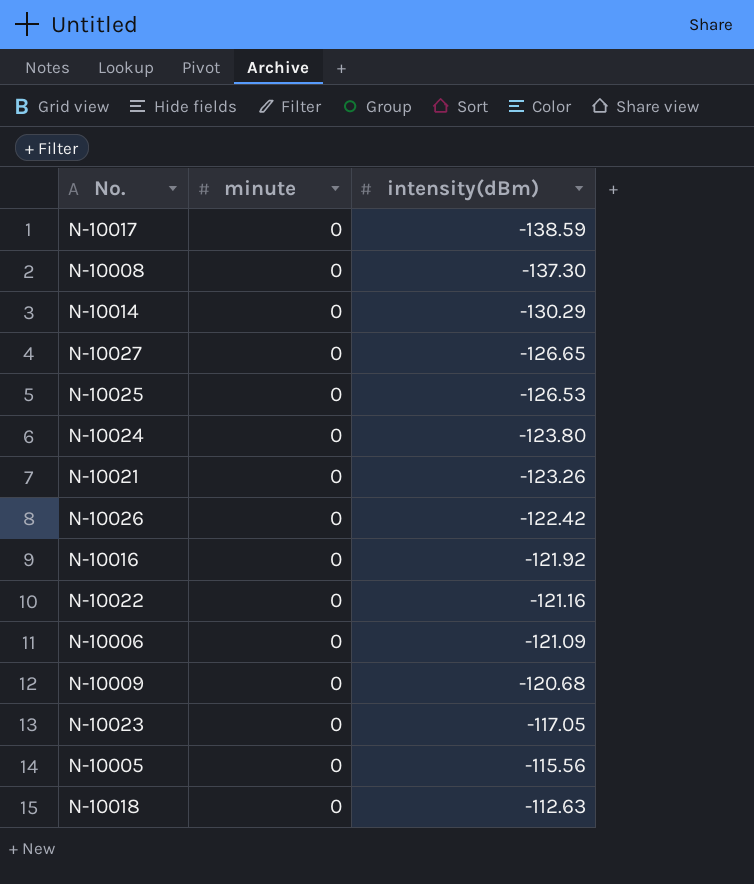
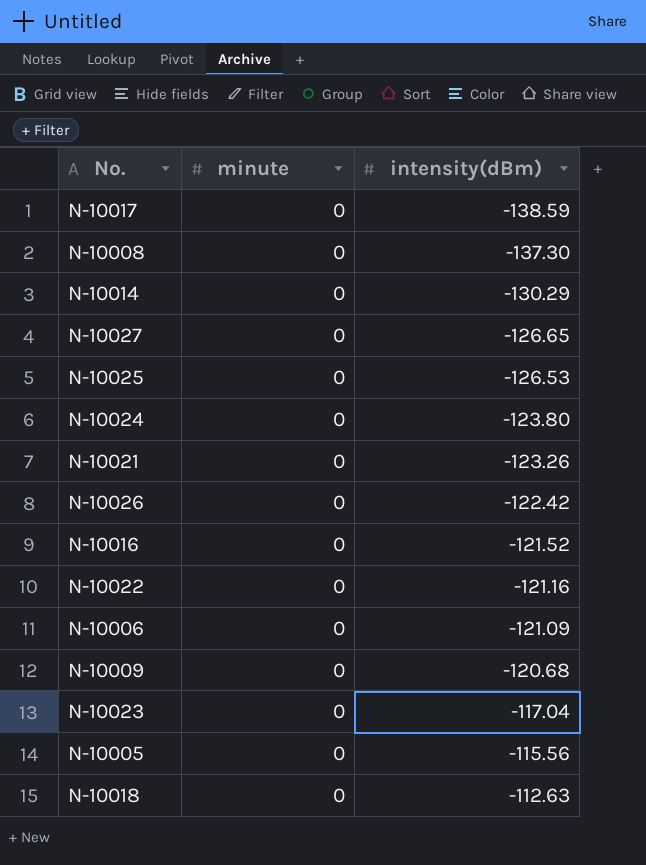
N-10016 | intensity(dBm): -121.92 -> -121.52
N-10023 | intensity(dBm): -117.05 -> -117.04

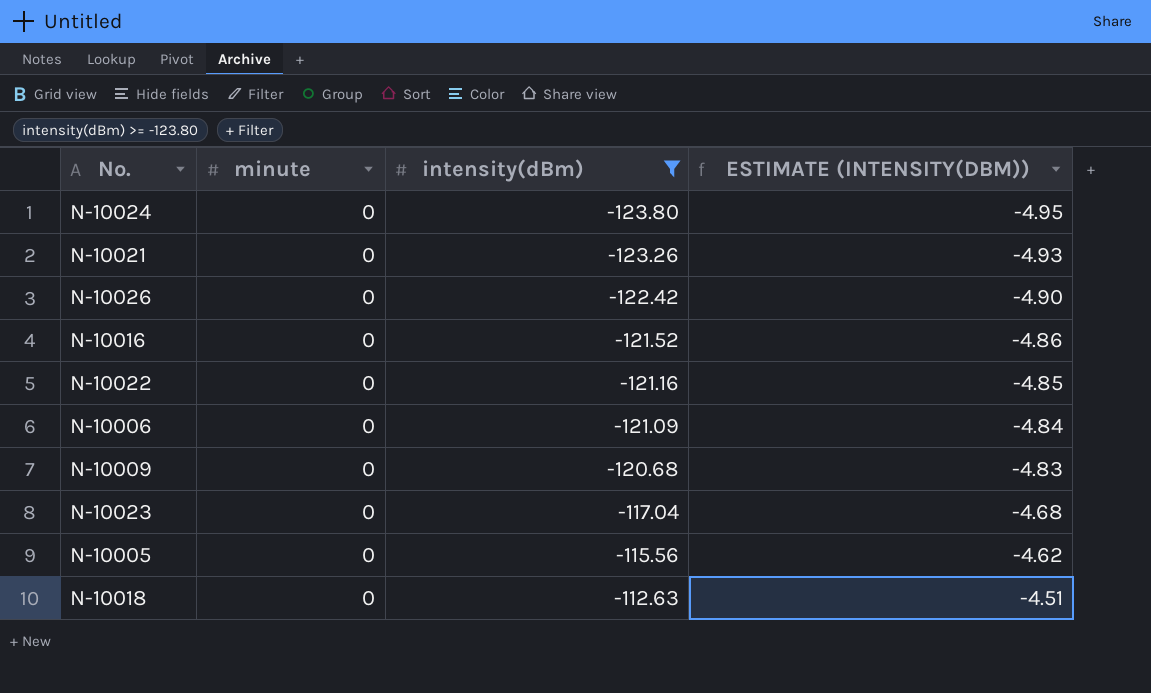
filter: none -> intensity(dBm) >= -123.80
column ESTIMATE (INTENSITY(DBM)) | formula: none -> [intensity(dBm)] * 0.04

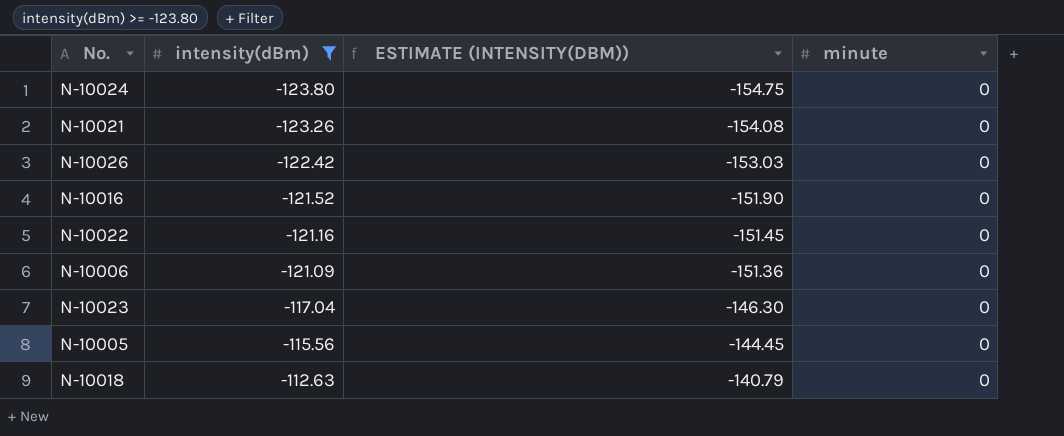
column ESTIMATE (INTENSITY(DBM)) | formula: [intensity(dBm)] * 0.04 -> [intensity(dBm)] * 1.25
column minute | position: 2 -> 4
row N-10009: 0 | -120.68 | -4.83 -> none

